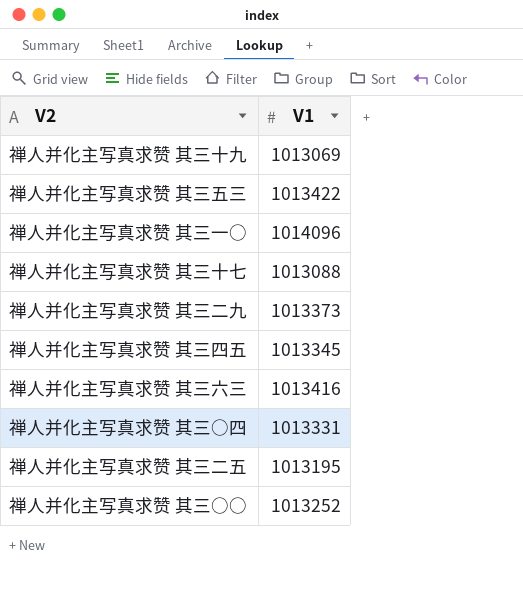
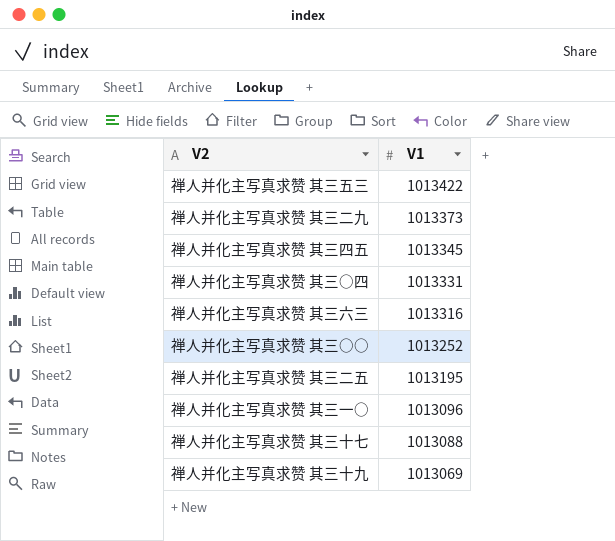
row order: none -> V1 descending
禅人并化主写真求赞 其三六三 | V1: 1013416 -> 1013316
禅人并化主写真求赞 其三一○ | V1: 1014096 -> 1013096

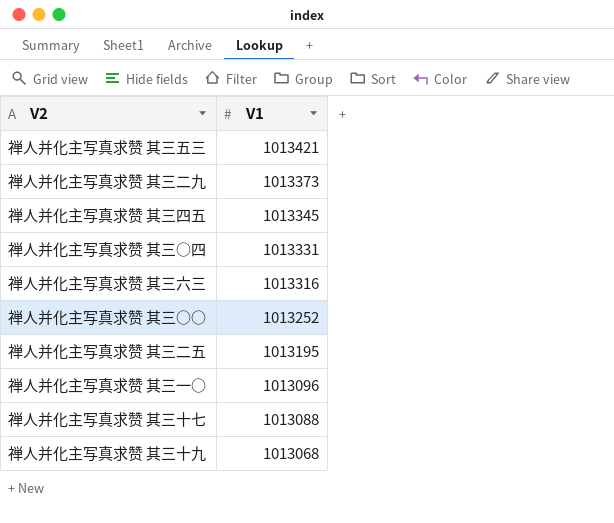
禅人并化主写真求赞 其三五三 | V1: 1013422 -> 1013421
禅人并化主写真求赞 其三十九 | V1: 1013069 -> 1013068

